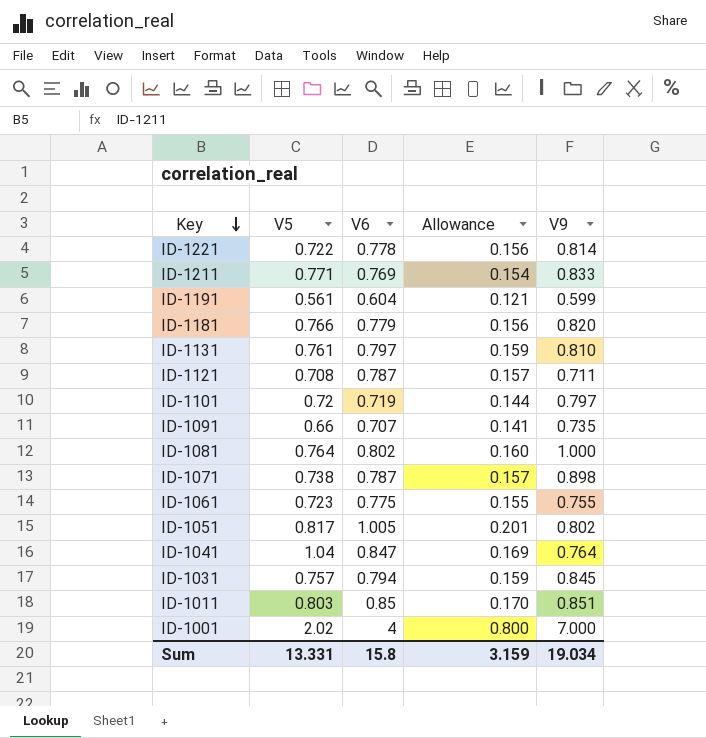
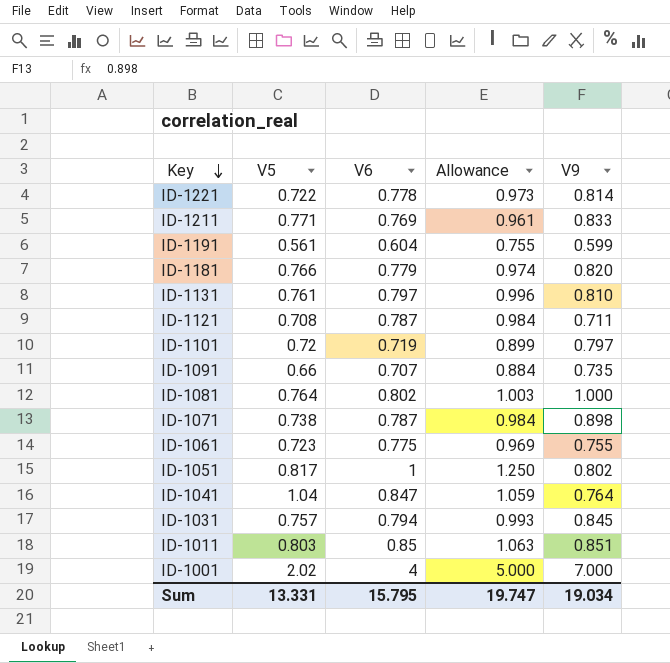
column Allowance | formula: [V6] * 0.2 -> [V6] * 1.25
ID-1051 | V6: 1.005 -> 1
Sum | V6: 15.8 -> 15.795
Sum | Allowance: 3.159 -> 19.747

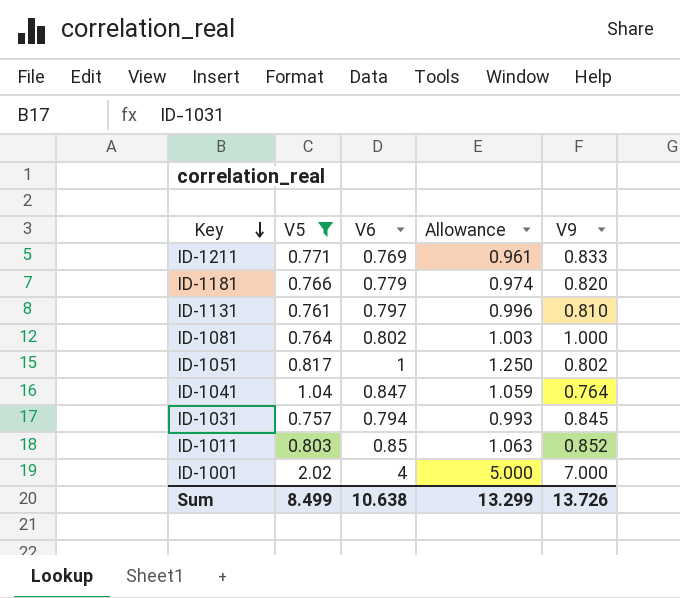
filter: none -> V5 >= 0.757
ID-1011 | V9: 0.851 -> 0.852
Sum | V5: 13.331 -> 8.499
Sum | V6: 15.795 -> 10.638
Sum | Allowance: 19.747 -> 13.299
Sum | V9: 19.034 -> 13.726

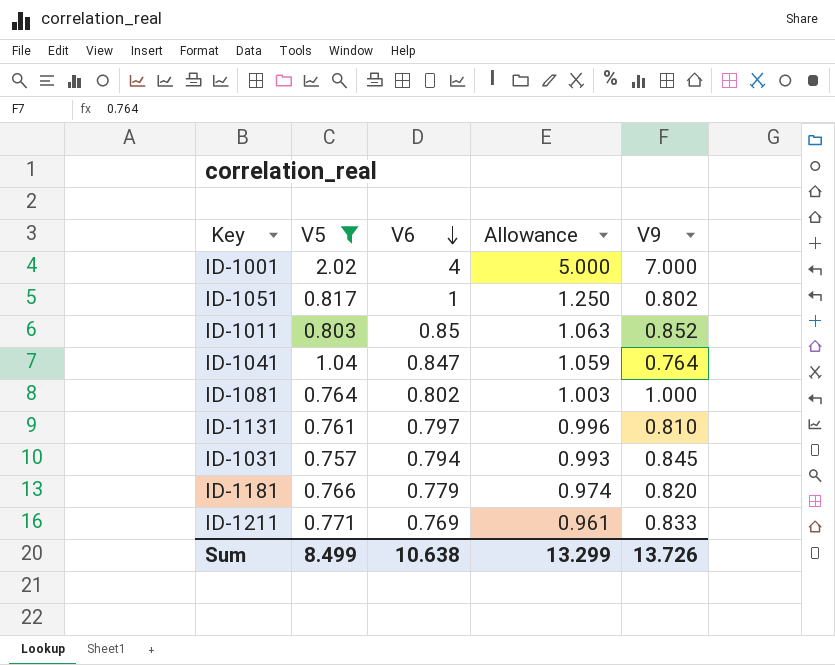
row order: Key descending -> V6 descending

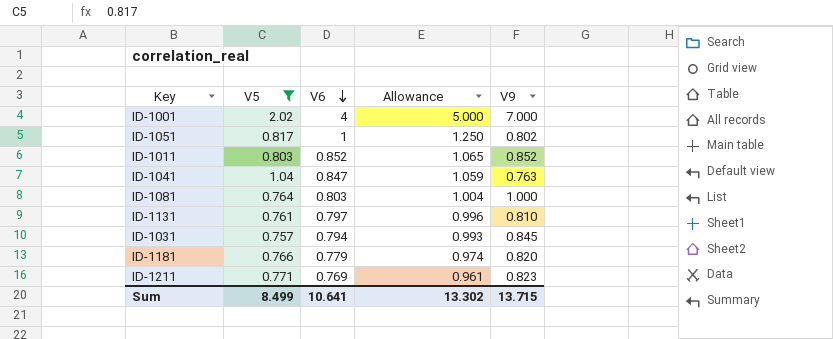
ID-1011 | V6: 0.85 -> 0.852
ID-1011 | Allowance: 1.063 -> 1.065
ID-1041 | V9: 0.764 -> 0.763
ID-1081 | V6: 0.802 -> 0.803
ID-1081 | Allowance: 1.003 -> 1.004
ID-1211 | V9: 0.833 -> 0.823
Sum | V6: 10.638 -> 10.641
Sum | Allowance: 13.299 -> 13.302
Sum | V9: 13.726 -> 13.715

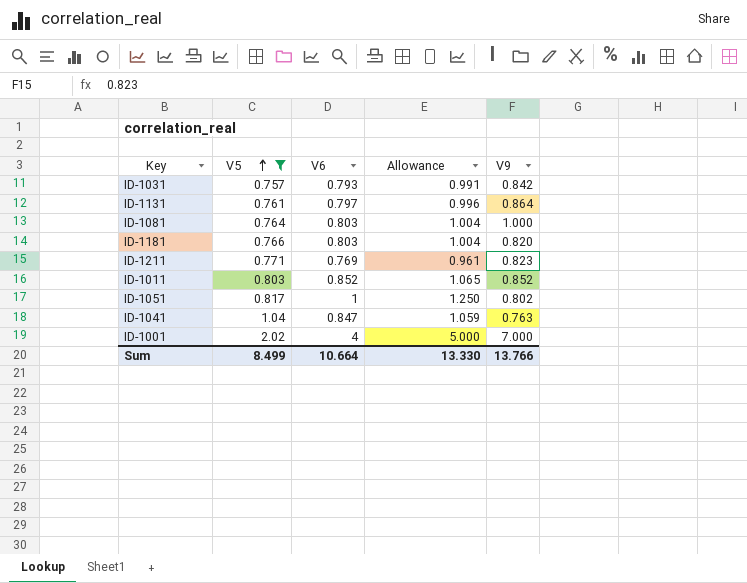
row order: V6 descending -> V5 ascending
ID-1031 | V6: 0.794 -> 0.793
ID-1031 | Allowance: 0.993 -> 0.991
ID-1031 | V9: 0.845 -> 0.842
ID-1131 | V9: 0.810 -> 0.864
ID-1181 | V6: 0.779 -> 0.803
ID-1181 | Allowance: 0.974 -> 1.004
Sum | V6: 10.641 -> 10.664
Sum | Allowance: 13.302 -> 13.330
Sum | V9: 13.715 -> 13.766

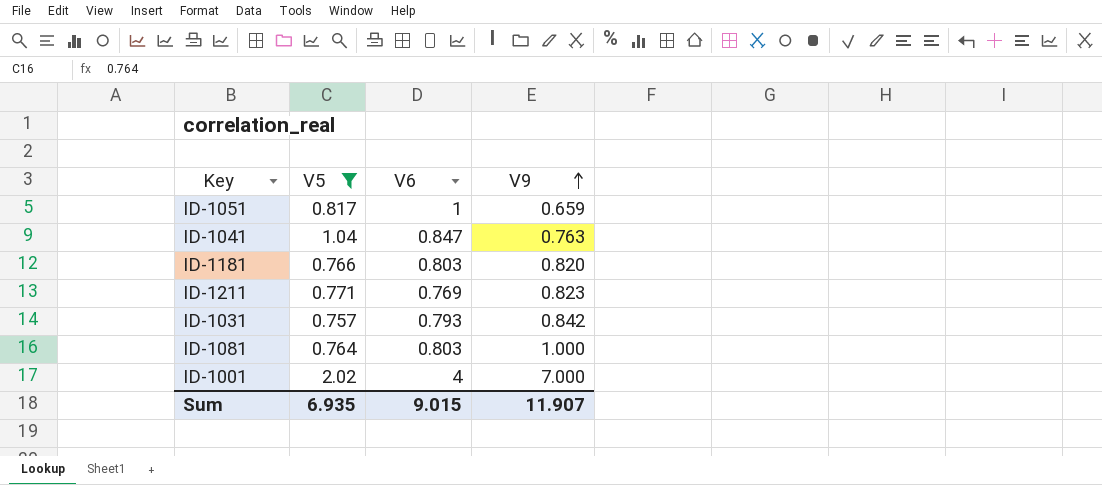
row order: V5 ascending -> V9 ascending
column Allowance | formula: [V6] * 1.25 -> none
row ID-1131: 0.761 | 0.797 | 0.996 | 0.864 -> none
row ID-1011: 0.803 | 0.852 | 1.065 | 0.852 -> none
ID-1051 | V9: 0.802 -> 0.659
Sum | V5: 8.499 -> 6.935
Sum | V6: 10.664 -> 9.015
Sum | V9: 13.766 -> 11.907

